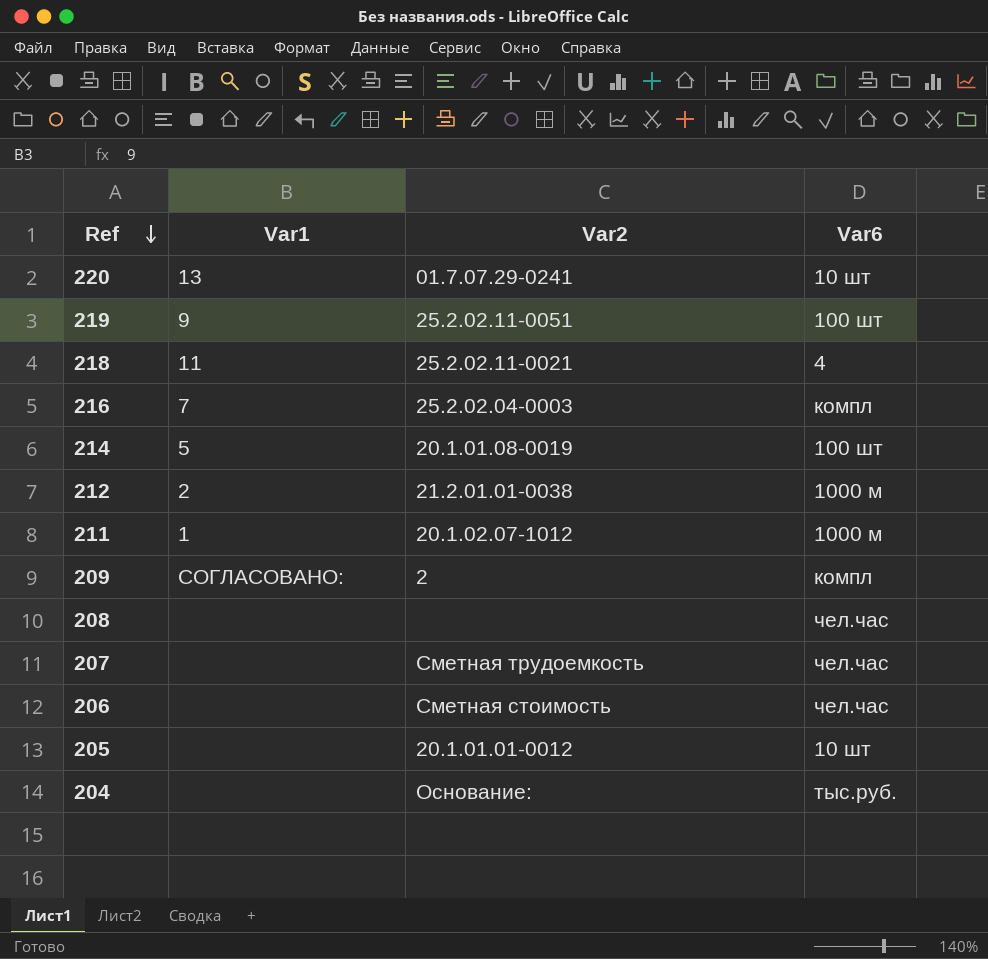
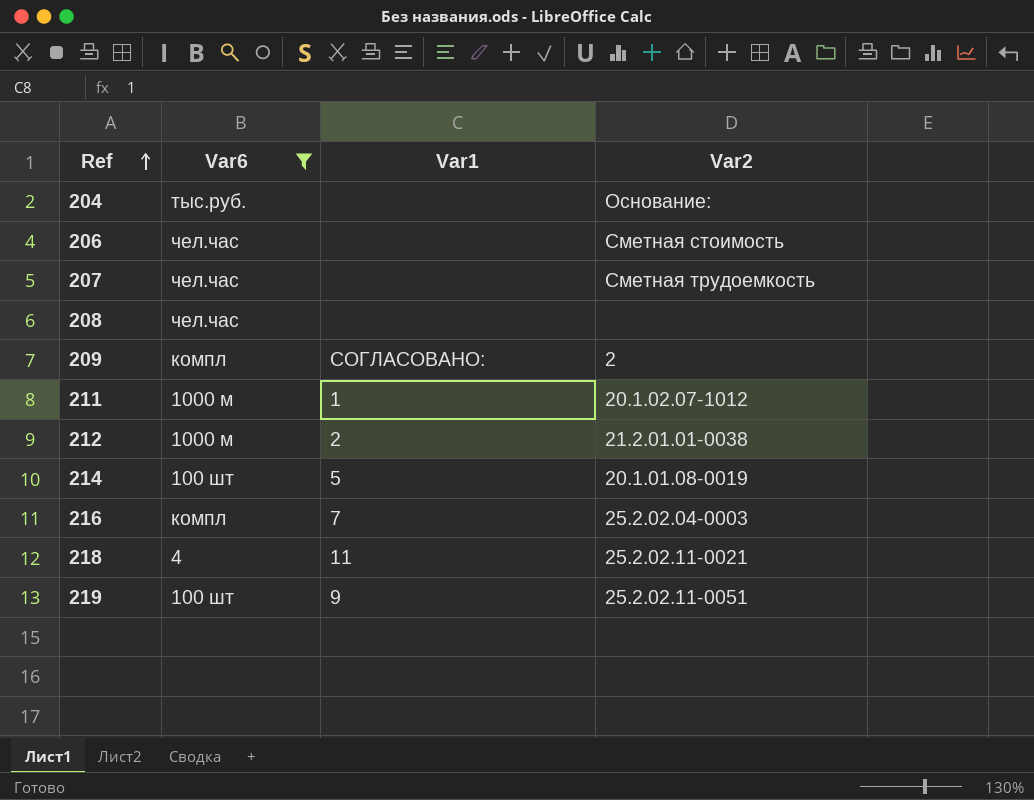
filter: none -> Var6 != 10 шт
row order: Ref descending -> Ref ascending
column Var6 | position: 4 -> 2

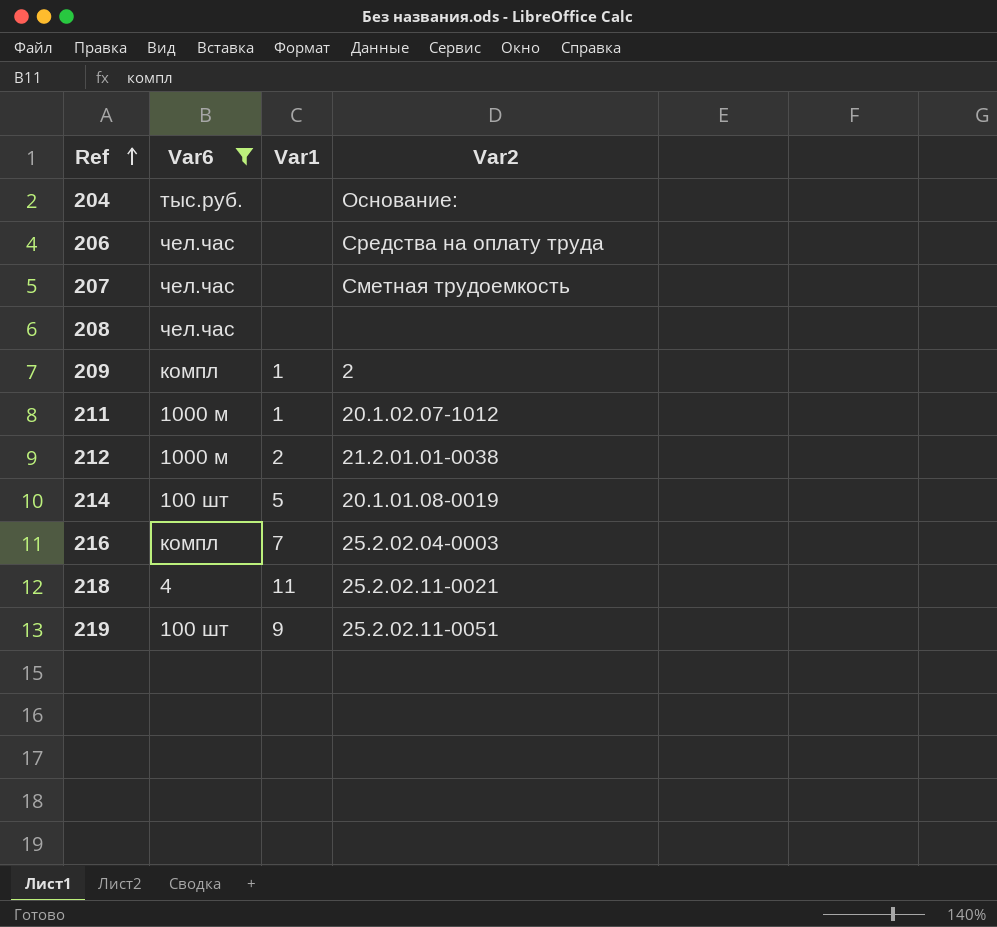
206 | Var2: Сметная стоимость -> Средства на оплату труда
209 | Var1: СОГЛАСОВАНО: -> 1

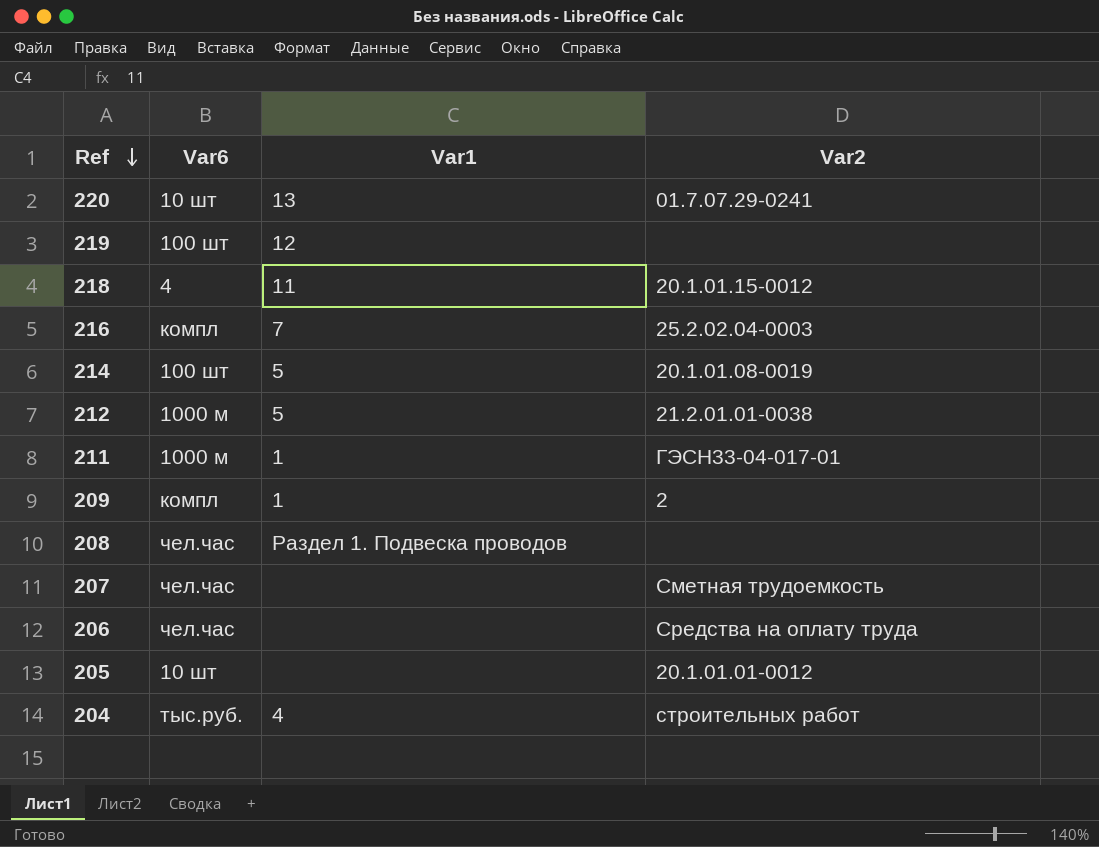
filter: Var6 != 10 шт -> none
row order: Ref ascending -> Ref descending
219 | Var1: 9 -> 12
219 | Var2: 25.2.02.11-0051 -> none
218 | Var2: 25.2.02.11-0021 -> 20.1.01.15-0012
212 | Var1: 2 -> 5
211 | Var2: 20.1.02.07-1012 -> ГЭСН33-04-017-01
208 | Var1: none -> Раздел 1. Подвеска проводов
204 | Var1: none -> 4
204 | Var2: Основание: -> строительных работ

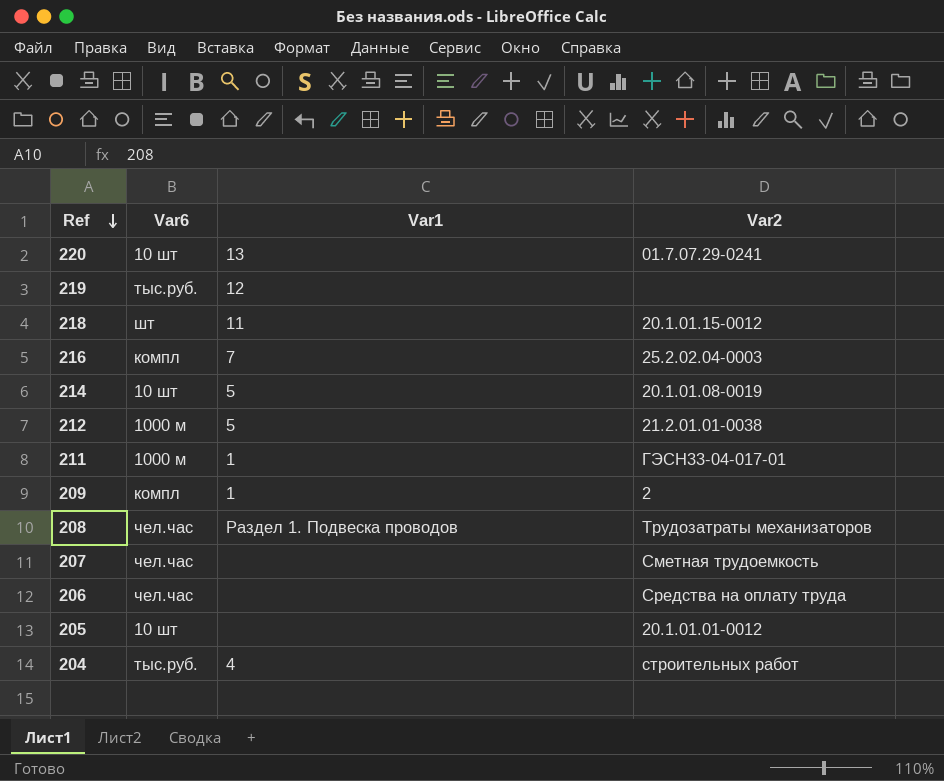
219 | Var6: 100 шт -> тыс.руб.
218 | Var6: 4 -> шт
214 | Var6: 100 шт -> 10 шт
208 | Var2: none -> Трудозатраты механизаторов

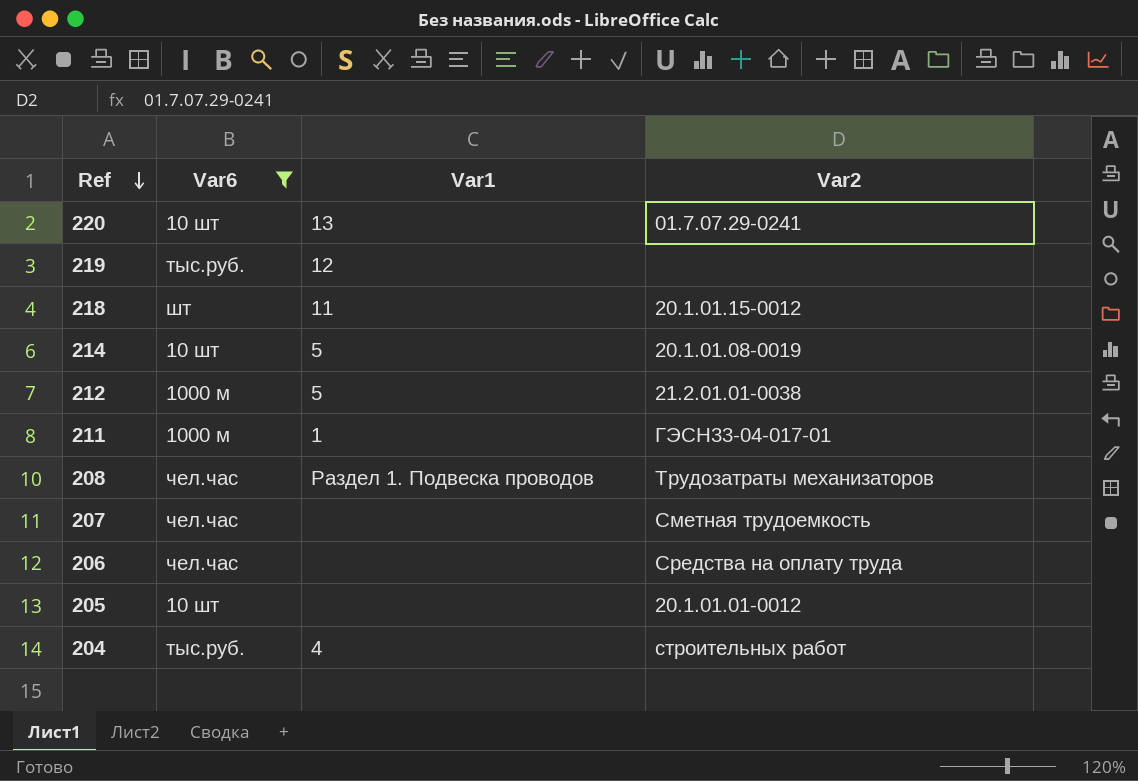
filter: none -> Var6 != компл

